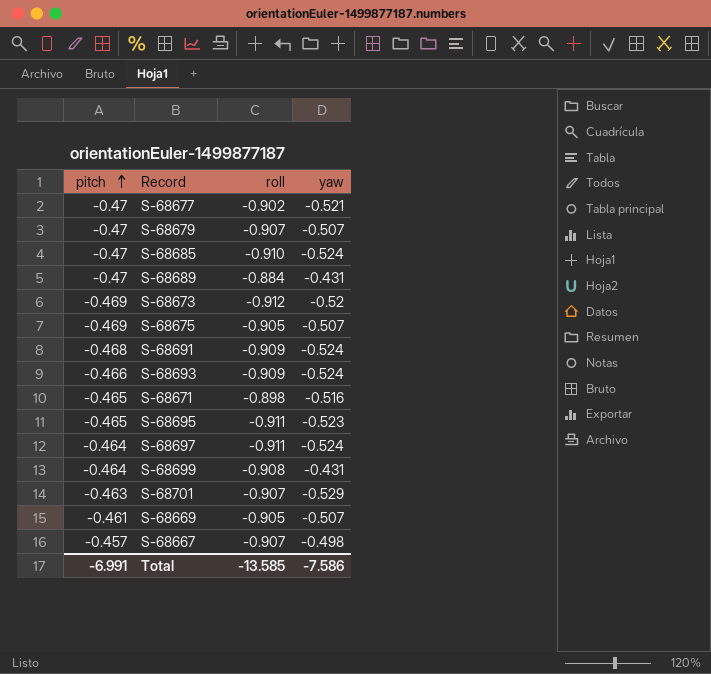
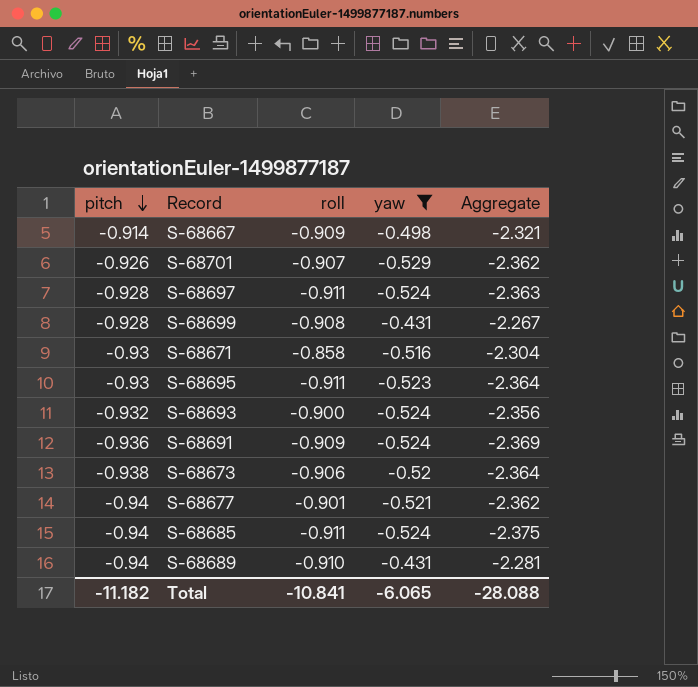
filter: none -> yaw != -0.507
row order: pitch ascending -> pitch descending
column Aggregate | formula: none -> [pitch] + [roll] + [yaw]
S-68667 | pitch: -0.457 -> -0.914
S-68667 | roll: -0.907 -> -0.909
S-68701 | pitch: -0.463 -> -0.926
S-68697 | pitch: -0.464 -> -0.928
S-68699 | pitch: -0.464 -> -0.928
S-68671 | pitch: -0.465 -> -0.93
S-68671 | roll: -0.898 -> -0.858
S-68695 | pitch: -0.465 -> -0.93
S-68693 | pitch: -0.466 -> -0.932
S-68693 | roll: -0.909 -> -0.900
S-68691 | pitch: -0.468 -> -0.936
S-68673 | pitch: -0.469 -> -0.938
S-68673 | roll: -0.912 -> -0.906
S-68677 | pitch: -0.47 -> -0.94
S-68677 | roll: -0.902 -> -0.901
S-68685 | pitch: -0.47 -> -0.94
S-68685 | roll: -0.910 -> -0.911
S-68689 | pitch: -0.47 -> -0.94
S-68689 | roll: -0.884 -> -0.910
Total | pitch: -6.991 -> -11.182
Total | roll: -13.585 -> -10.841
Total | yaw: -7.586 -> -6.065

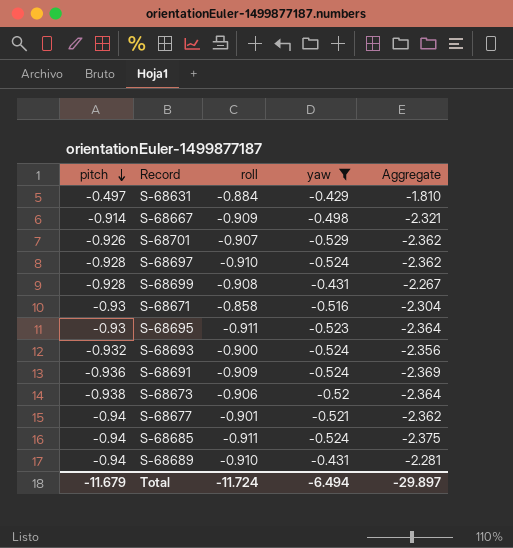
row S-68631: none -> -0.497 | -0.884 | -0.429 | -1.810
S-68697 | roll: -0.911 -> -0.910
S-68697 | Aggregate: -2.363 -> -2.362
Total | pitch: -11.182 -> -11.679
Total | roll: -10.841 -> -11.724
Total | yaw: -6.065 -> -6.494
Total | Aggregate: -28.088 -> -29.897

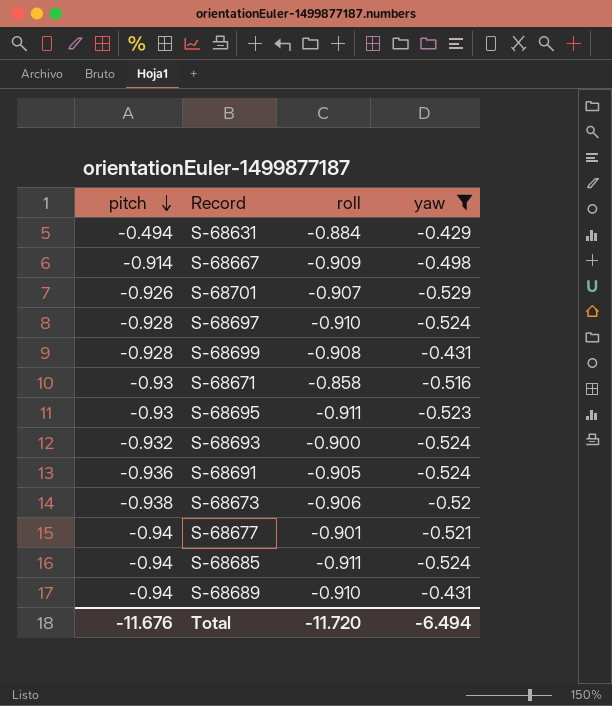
column Aggregate | formula: [pitch] + [roll] + [yaw] -> none
S-68631 | pitch: -0.497 -> -0.494
S-68691 | roll: -0.909 -> -0.905
Total | pitch: -11.679 -> -11.676
Total | roll: -11.724 -> -11.720

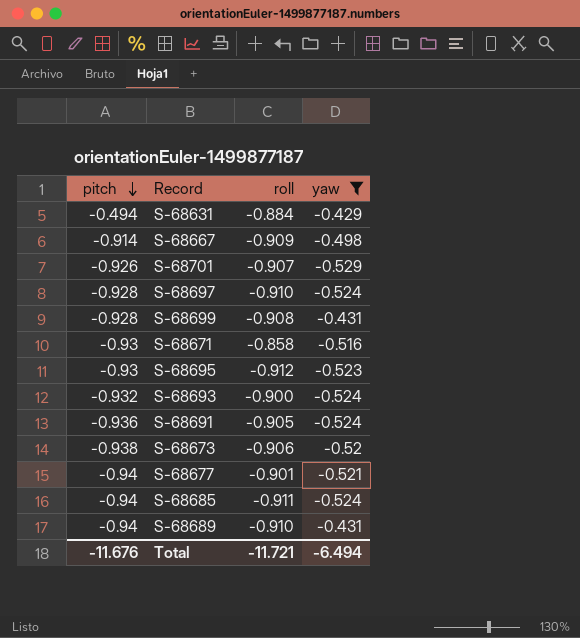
S-68695 | roll: -0.911 -> -0.912
Total | roll: -11.720 -> -11.721

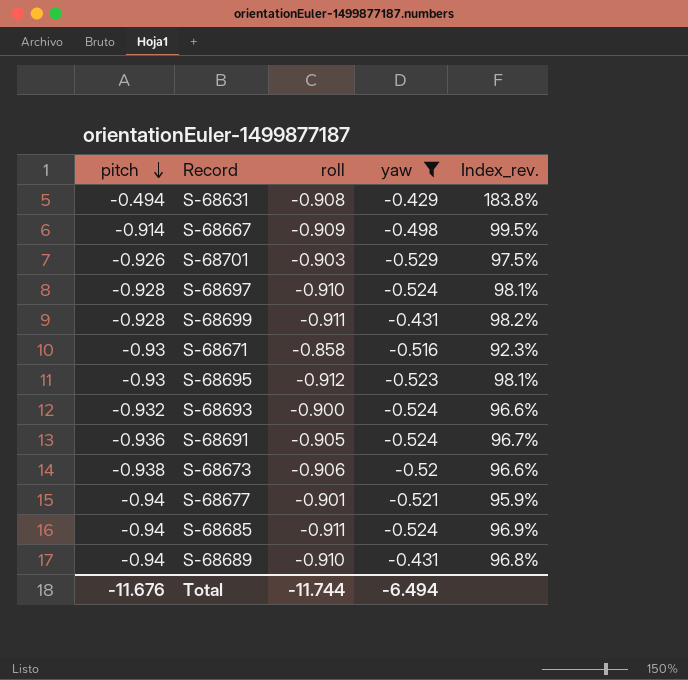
column Index_rev. | formula: none -> [roll] / [pitch]
S-68631 | roll: -0.884 -> -0.908
S-68701 | roll: -0.907 -> -0.903
S-68699 | roll: -0.908 -> -0.911
Total | roll: -11.721 -> -11.744

